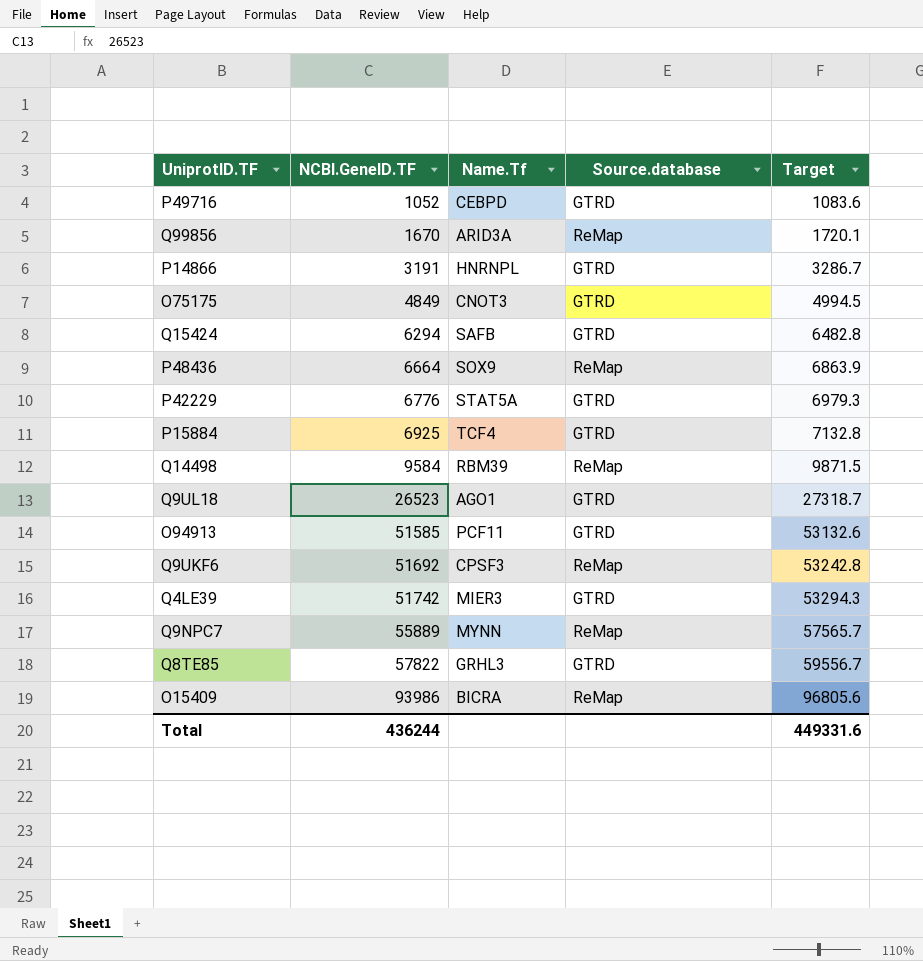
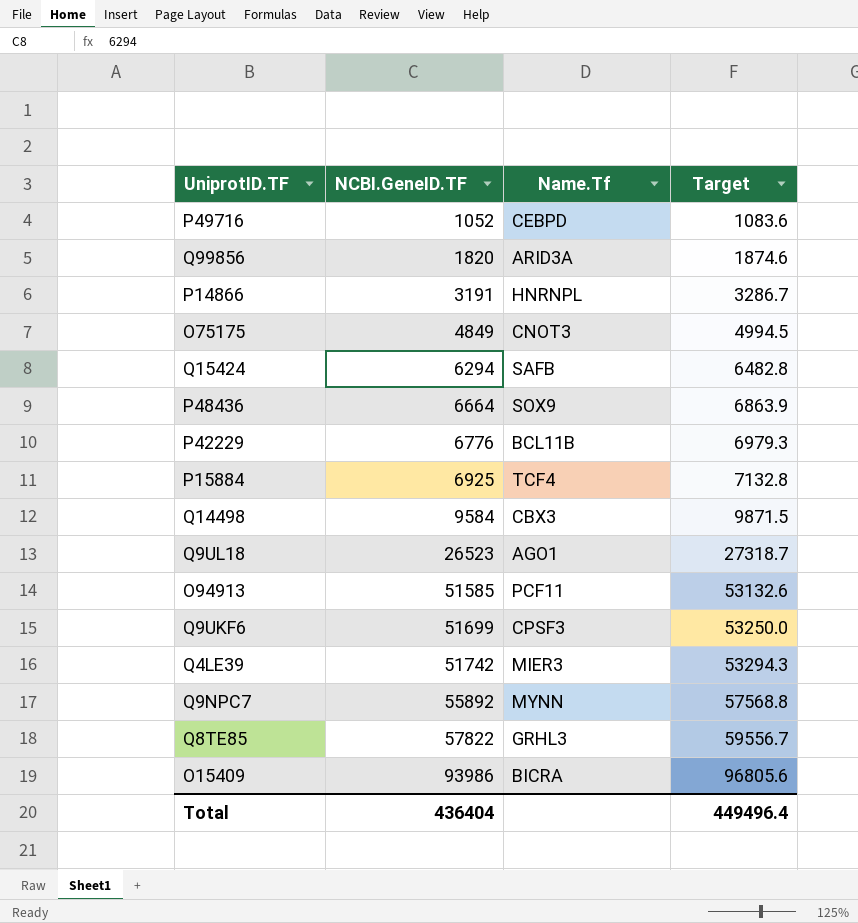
column Source.database | position: 4 -> none
Q99856 | NCBI.GeneID.TF: 1670 -> 1820
Q99856 | Target: 1720.1 -> 1874.6
P42229 | Name.Tf: STAT5A -> BCL11B
Q14498 | Name.Tf: RBM39 -> CBX3
Q9UKF6 | NCBI.GeneID.TF: 51692 -> 51699
Q9UKF6 | Target: 53242.8 -> 53250.0
Q9NPC7 | NCBI.GeneID.TF: 55889 -> 55892
Q9NPC7 | Target: 57565.7 -> 57568.8
Total | NCBI.GeneID.TF: 436244 -> 436404
Total | Target: 449331.6 -> 449496.4

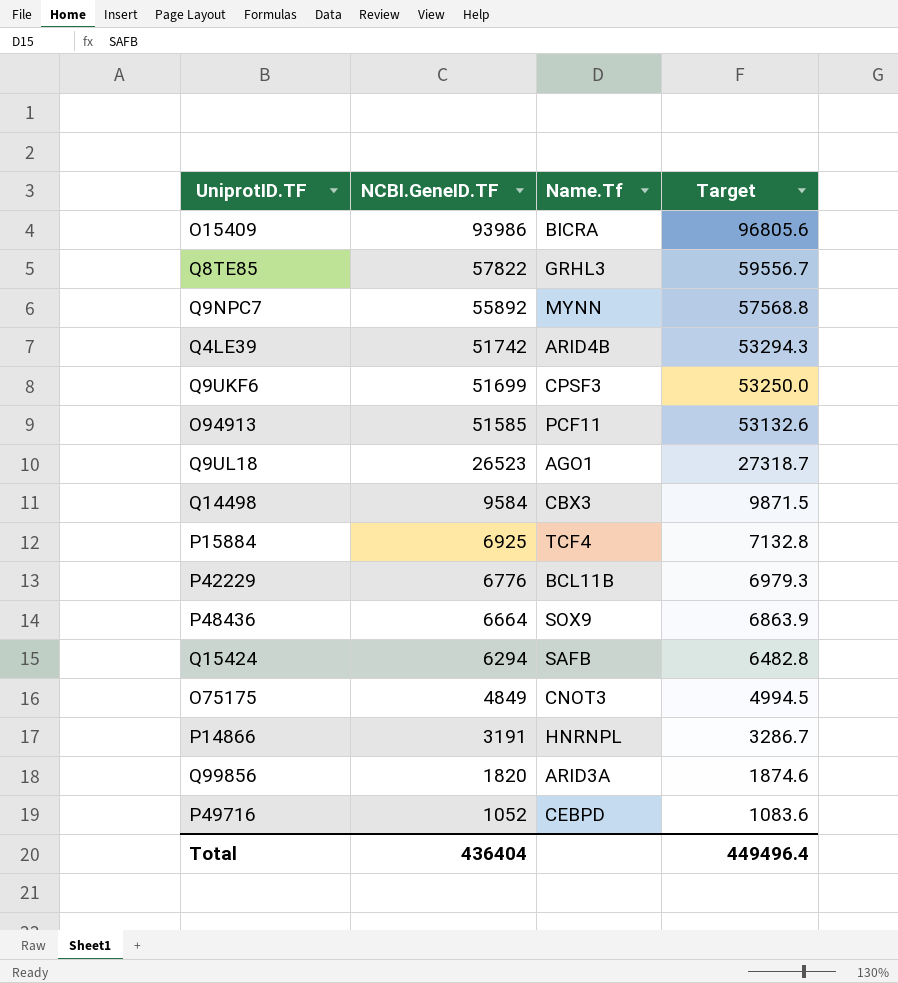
row order: NCBI.GeneID.TF ascending -> NCBI.GeneID.TF descending
Q4LE39 | Name.Tf: MIER3 -> ARID4B

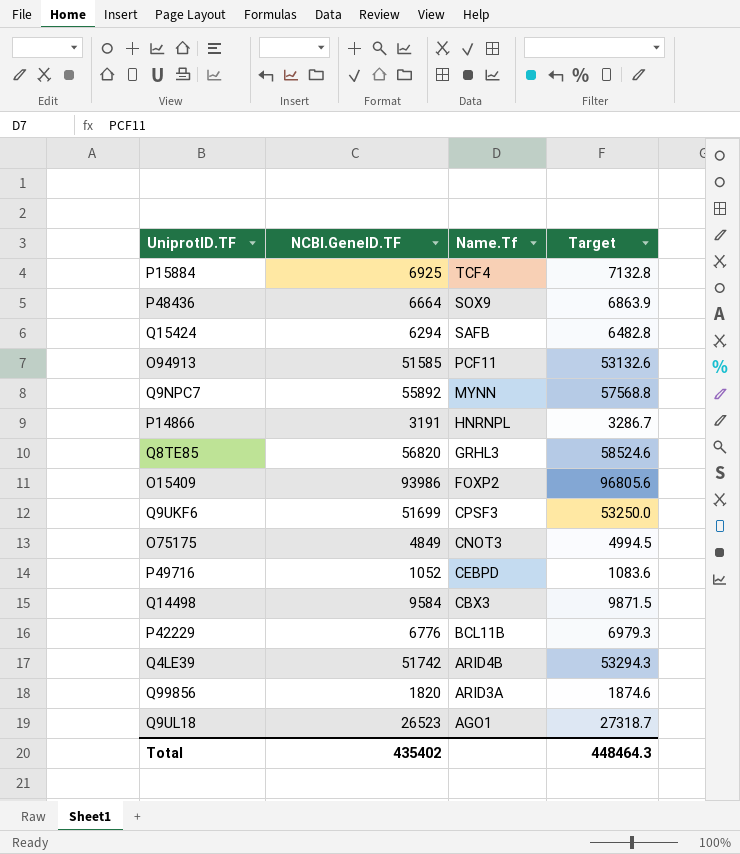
row order: NCBI.GeneID.TF descending -> Name.Tf descending
Q8TE85 | NCBI.GeneID.TF: 57822 -> 56820
Q8TE85 | Target: 59556.7 -> 58524.6
O15409 | Name.Tf: BICRA -> FOXP2
Total | NCBI.GeneID.TF: 436404 -> 435402
Total | Target: 449496.4 -> 448464.3

